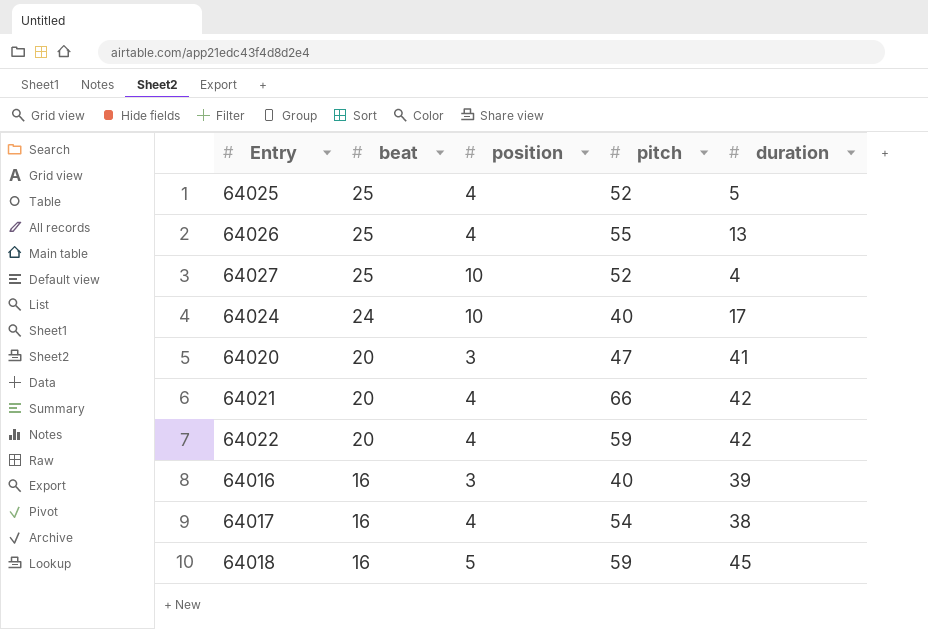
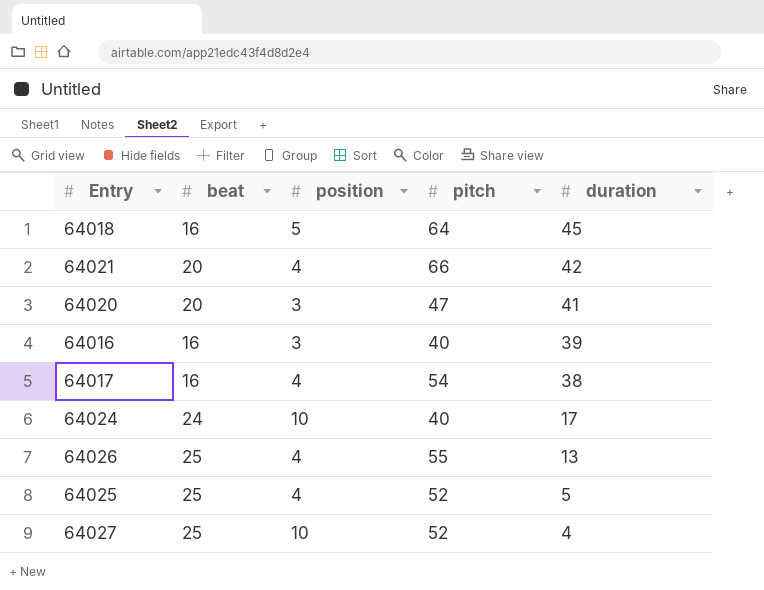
row order: beat descending -> duration descending
row 64022: 20 | 4 | 59 | 42 -> none
64018 | pitch: 59 -> 64

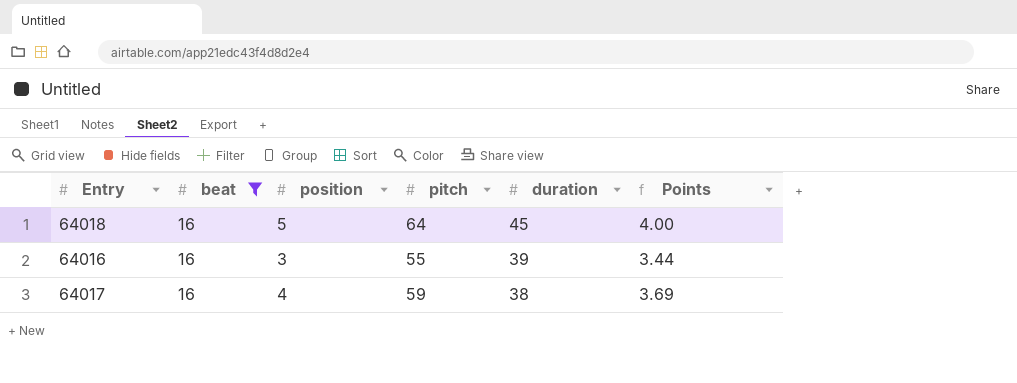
filter: none -> beat = 16
column Points | formula: none -> [pitch] / [beat]
64016 | pitch: 40 -> 55
64017 | pitch: 54 -> 59

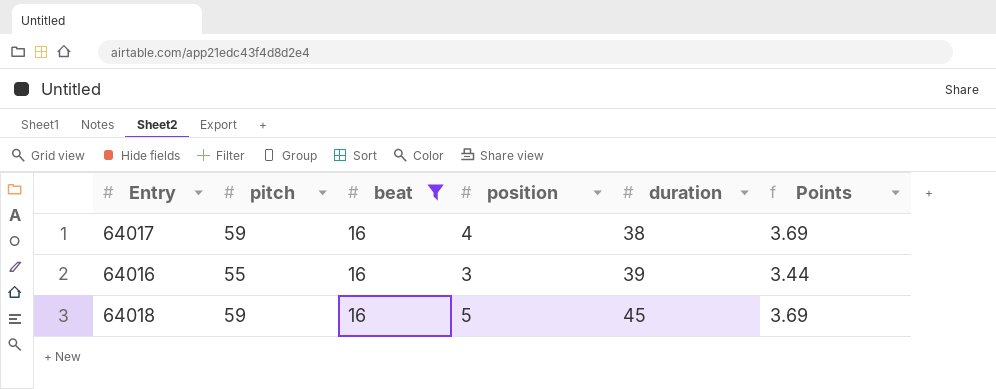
row order: duration descending -> duration ascending
column pitch | position: 4 -> 2
64018 | pitch: 64 -> 59
64018 | Points: 4.00 -> 3.69

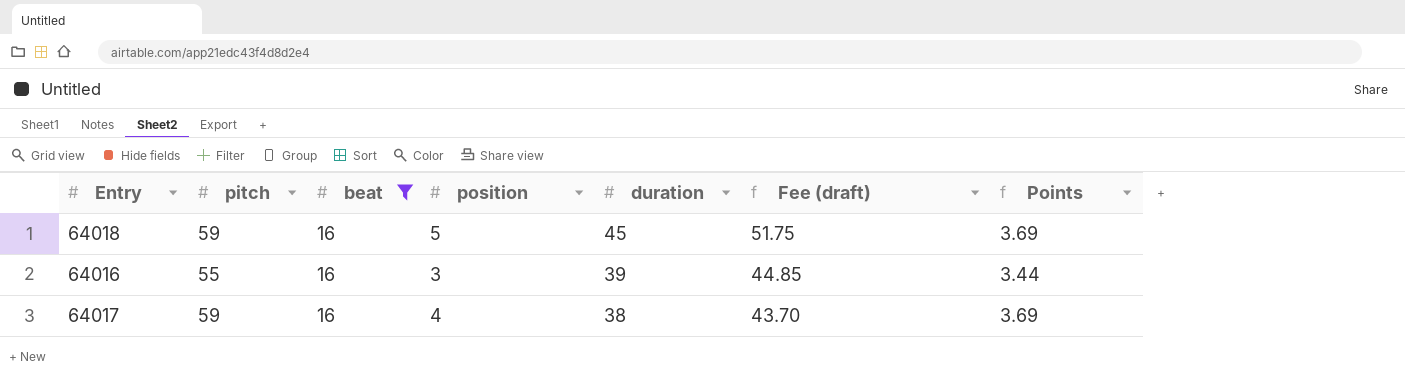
row order: duration ascending -> duration descending
column Fee (draft) | formula: none -> [duration] * 1.15

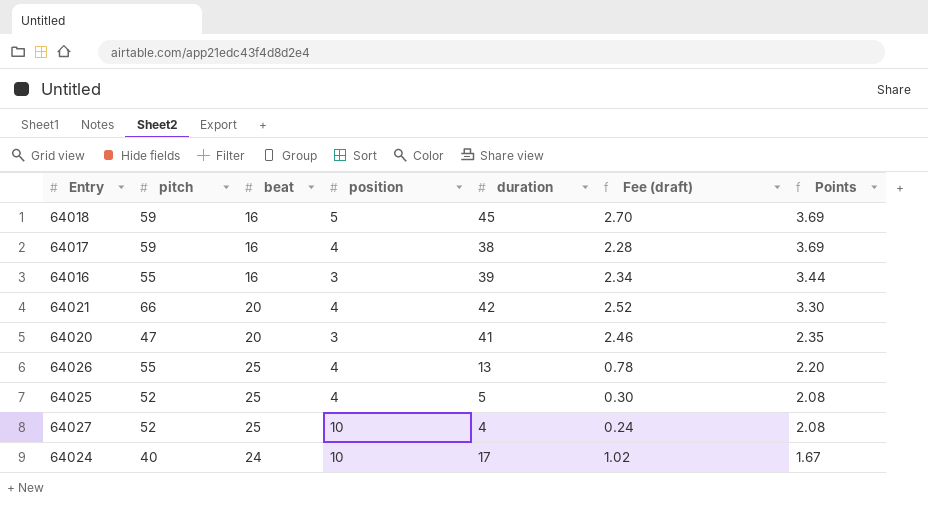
filter: beat = 16 -> none
row order: duration descending -> Points descending
column Fee (draft) | formula: [duration] * 1.15 -> [duration] * 0.06

